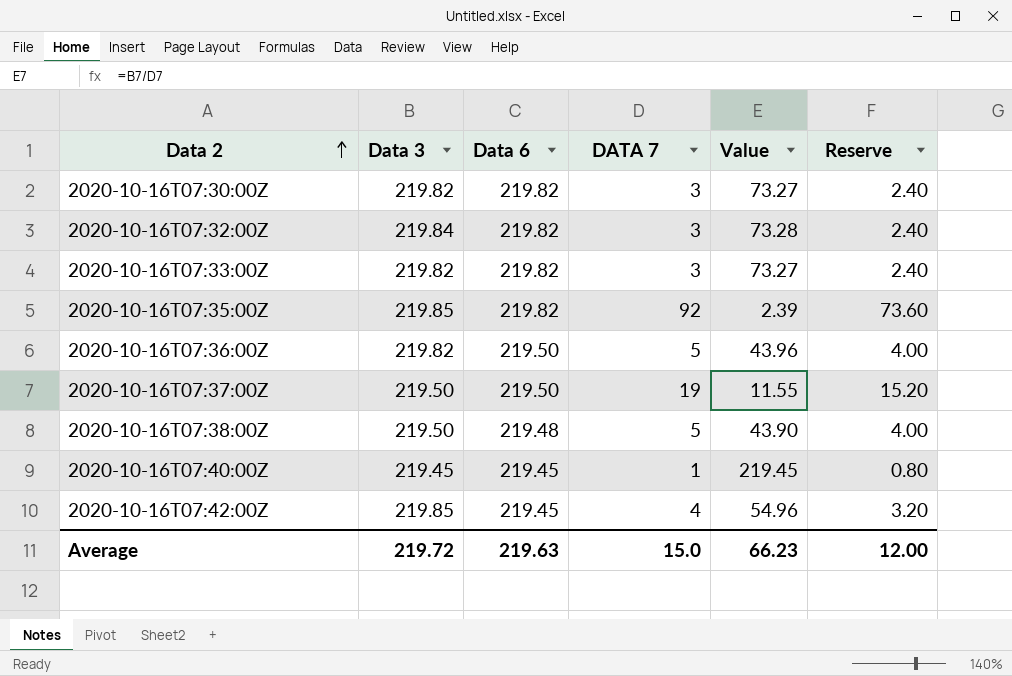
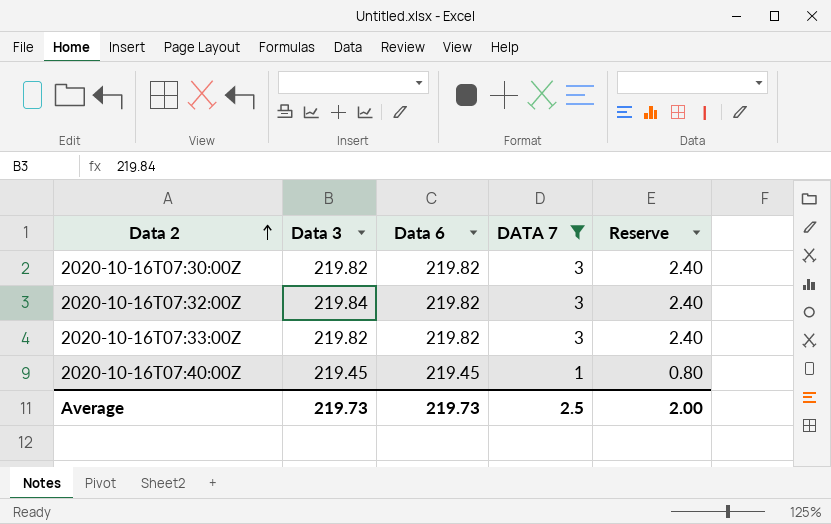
filter: none -> DATA 7 <= 3
column Value | formula: [Data 3] / [DATA 7] -> none
Average | Data 3: 219.72 -> 219.73
Average | Data 6: 219.63 -> 219.73
Average | DATA 7: 15.0 -> 2.5
Average | Reserve: 12.00 -> 2.00

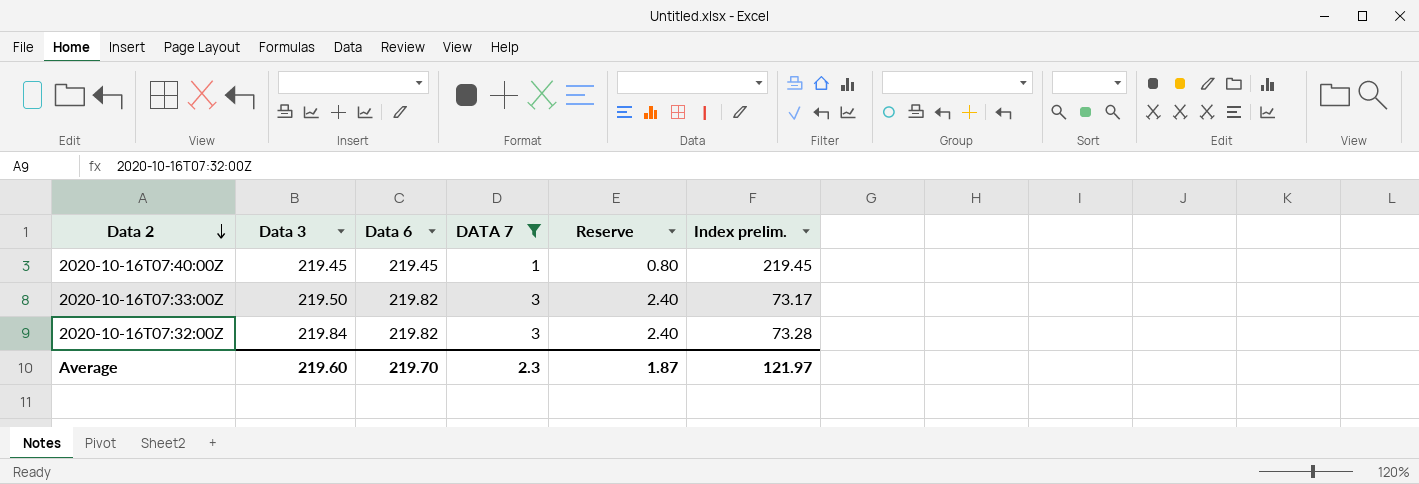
row order: Data 2 ascending -> Data 2 descending
column Index prelim. | formula: none -> [Data 3] / [DATA 7]
row 2020-10-16T07:30:00Z: 219.82 | 219.82 | 3 | 2.40 -> none
2020-10-16T07:33:00Z | Data 3: 219.82 -> 219.50
Average | Data 3: 219.73 -> 219.60
Average | Data 6: 219.73 -> 219.70
Average | DATA 7: 2.5 -> 2.3
Average | Reserve: 2.00 -> 1.87

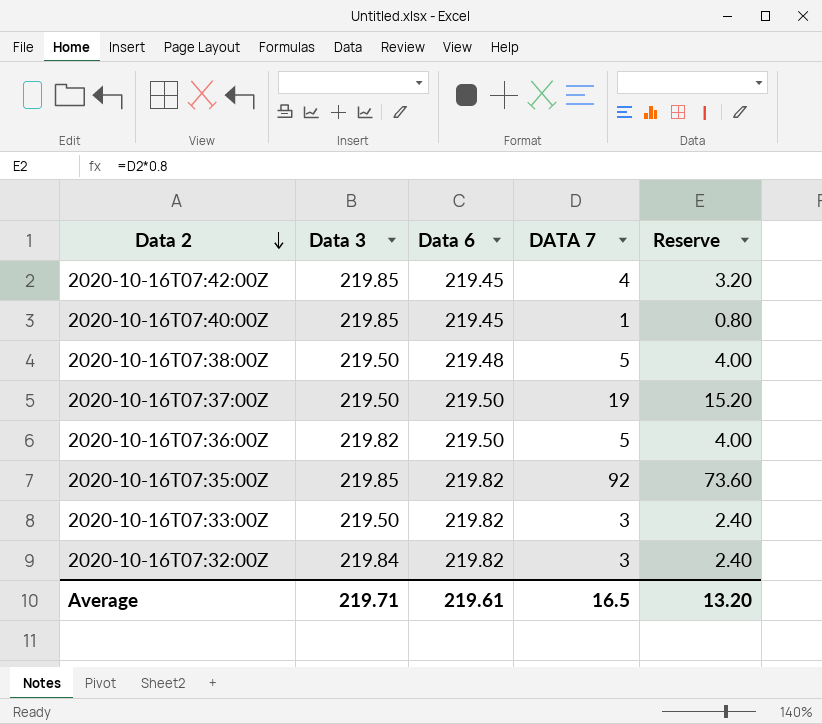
filter: DATA 7 <= 3 -> none
column Index prelim. | formula: [Data 3] / [DATA 7] -> none
2020-10-16T07:40:00Z | Data 3: 219.45 -> 219.85
Average | Data 3: 219.60 -> 219.71
Average | Data 6: 219.70 -> 219.61
Average | DATA 7: 2.3 -> 16.5
Average | Reserve: 1.87 -> 13.20

